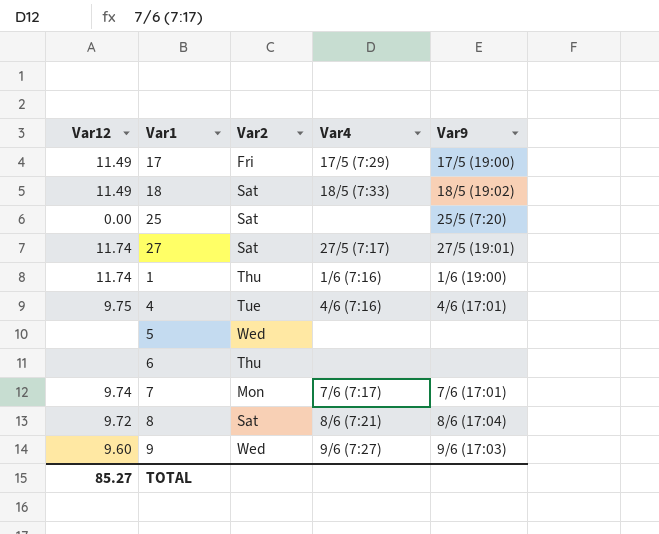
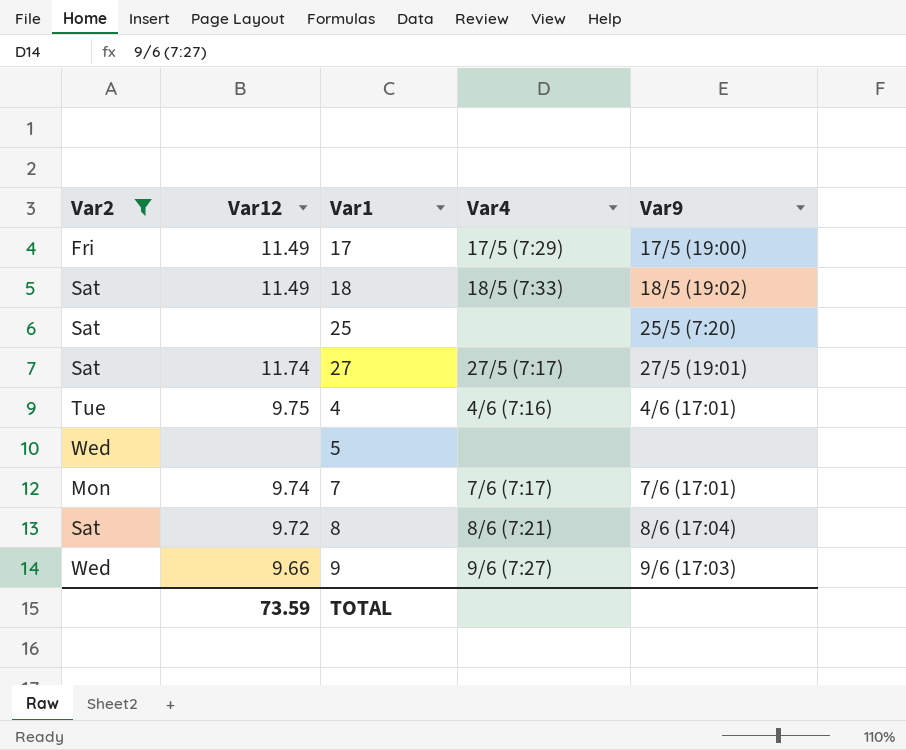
filter: none -> Var2 != Thu
column Var2 | position: 3 -> 1
25 | Var12: 0.00 -> none
9 | Var12: 9.60 -> 9.66
TOTAL | Var12: 85.27 -> 73.59

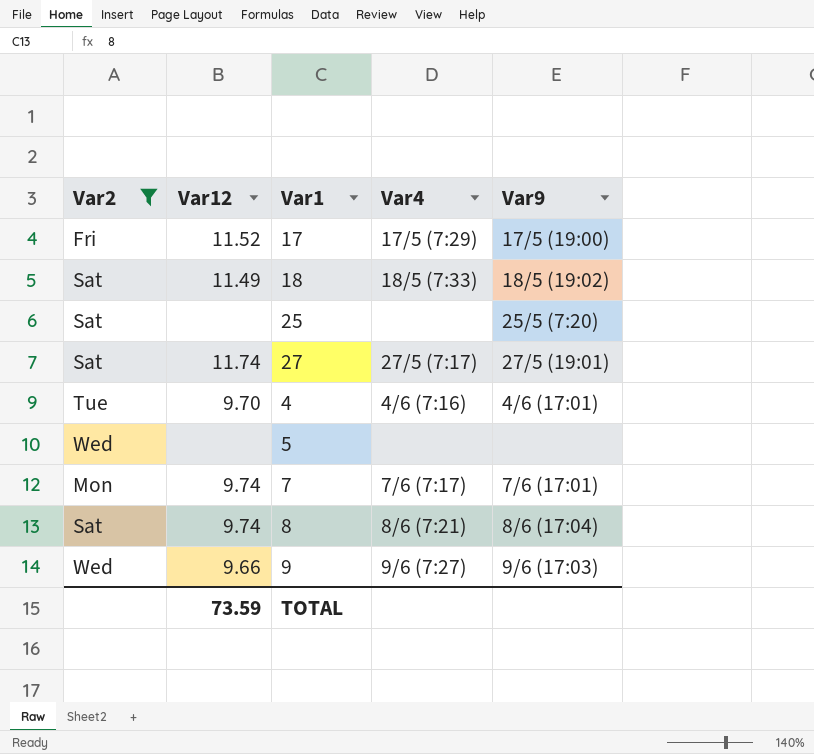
17 | Var12: 11.49 -> 11.52
4 | Var12: 9.75 -> 9.70
8 | Var12: 9.72 -> 9.74

